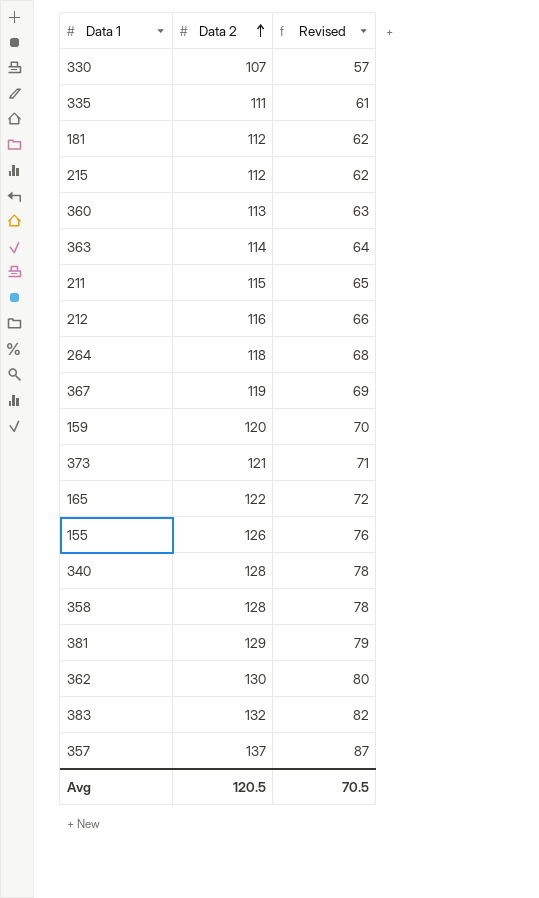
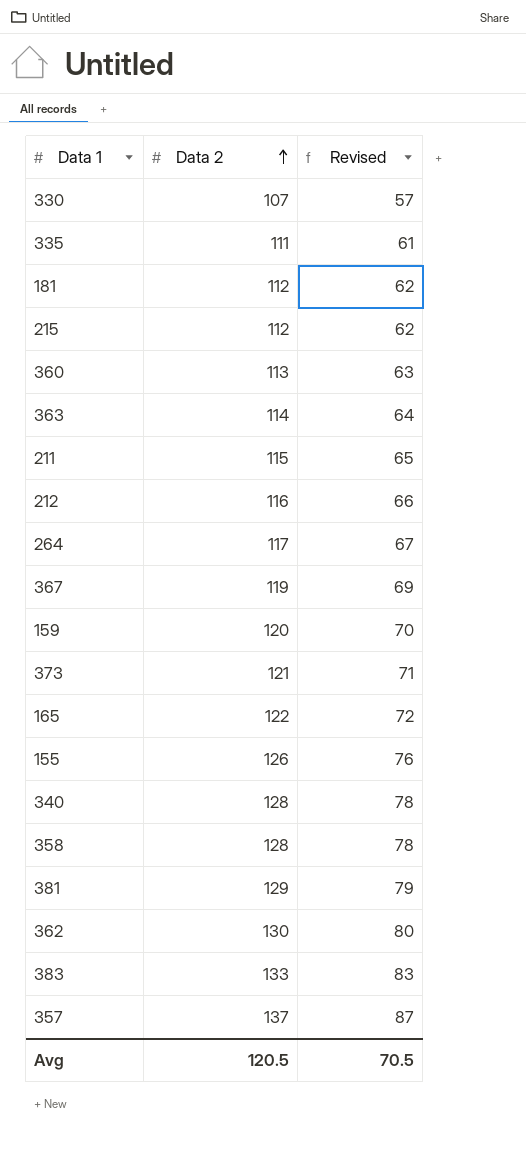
264 | Data 2: 118 -> 117
264 | Revised: 68 -> 67
383 | Data 2: 132 -> 133
383 | Revised: 82 -> 83

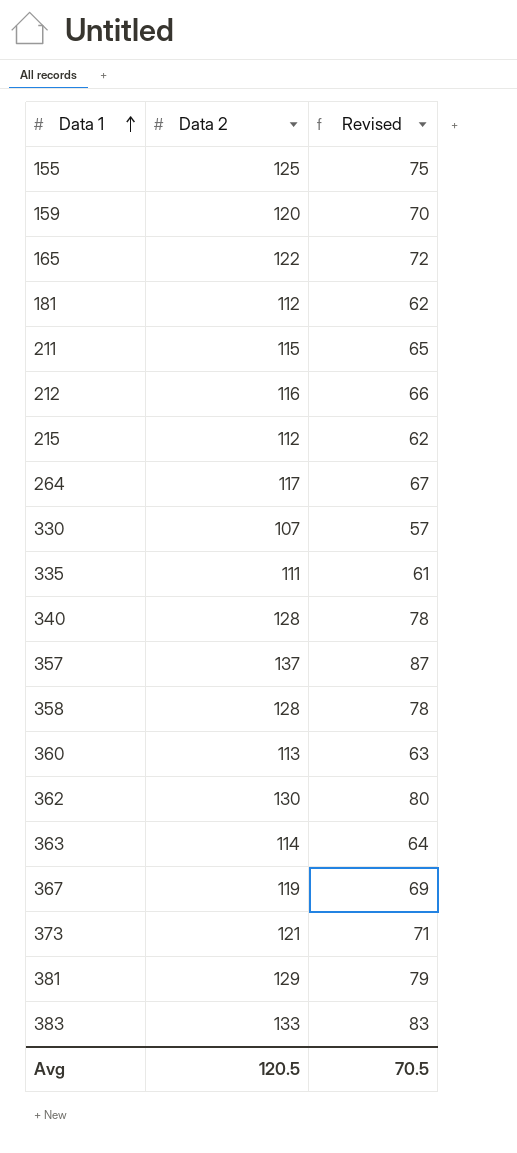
row order: Data 2 ascending -> Data 1 ascending
155 | Data 2: 126 -> 125
155 | Revised: 76 -> 75

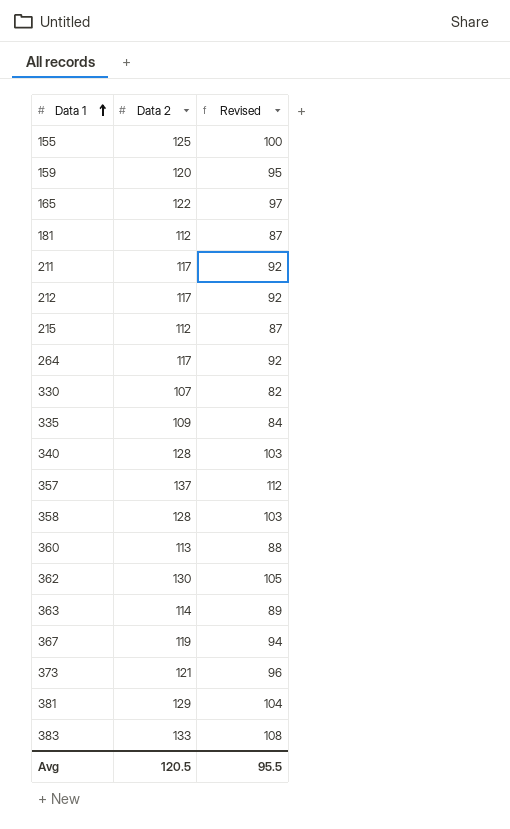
column Revised | formula: [Data 2] - 50 -> [Data 2] - 25
211 | Data 2: 115 -> 117
212 | Data 2: 116 -> 117
335 | Data 2: 111 -> 109
Avg | Revised: 70.5 -> 95.5

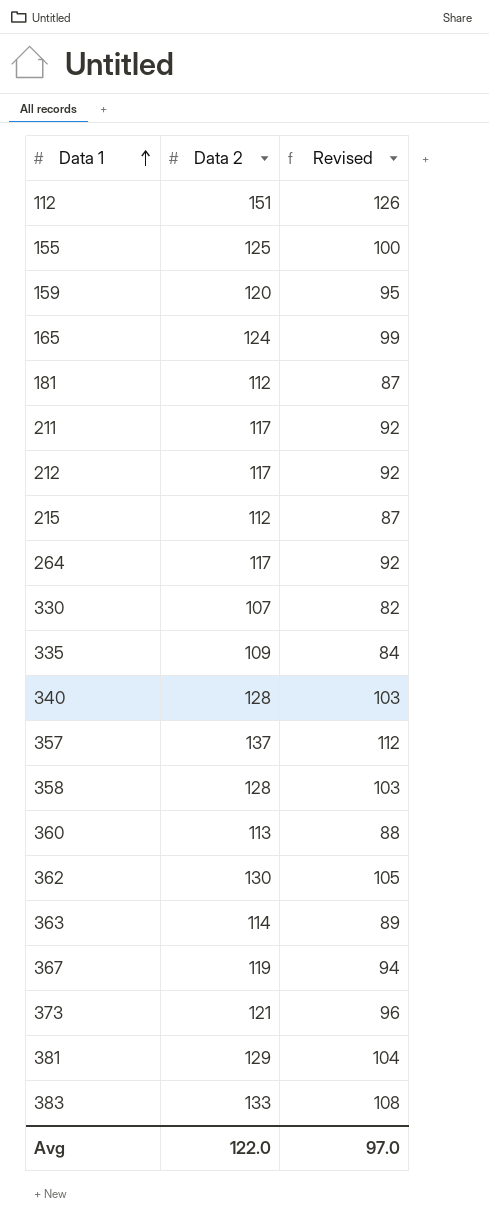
row 112: none -> 151 | 126
165 | Data 2: 122 -> 124
165 | Revised: 97 -> 99
Avg | Data 2: 120.5 -> 122.0
Avg | Revised: 95.5 -> 97.0

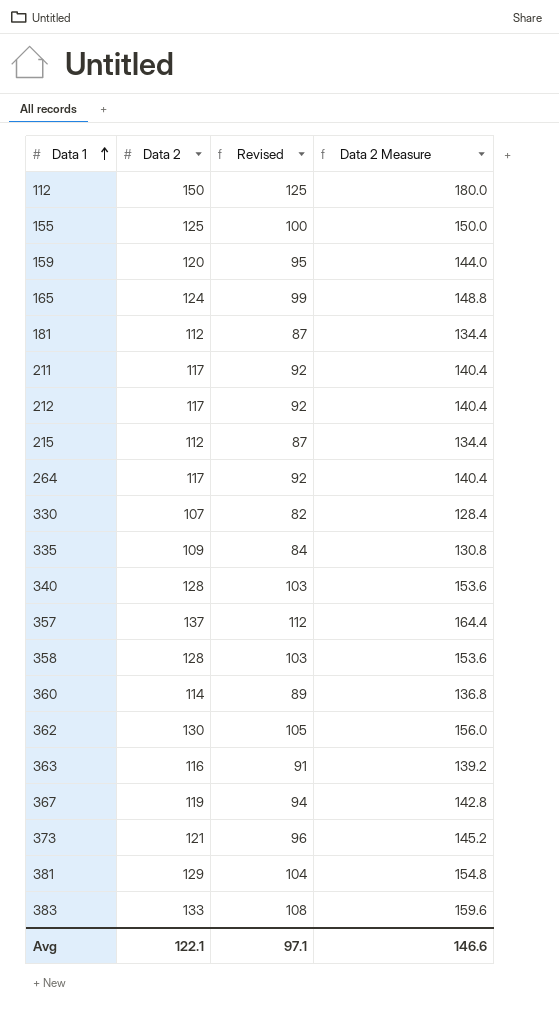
column Data 2 Measure | formula: none -> [Data 2] * 1.2
112 | Data 2: 151 -> 150
112 | Revised: 126 -> 125
360 | Data 2: 113 -> 114
360 | Revised: 88 -> 89
363 | Data 2: 114 -> 116
363 | Revised: 89 -> 91
Avg | Data 2: 122.0 -> 122.1
Avg | Revised: 97.0 -> 97.1

